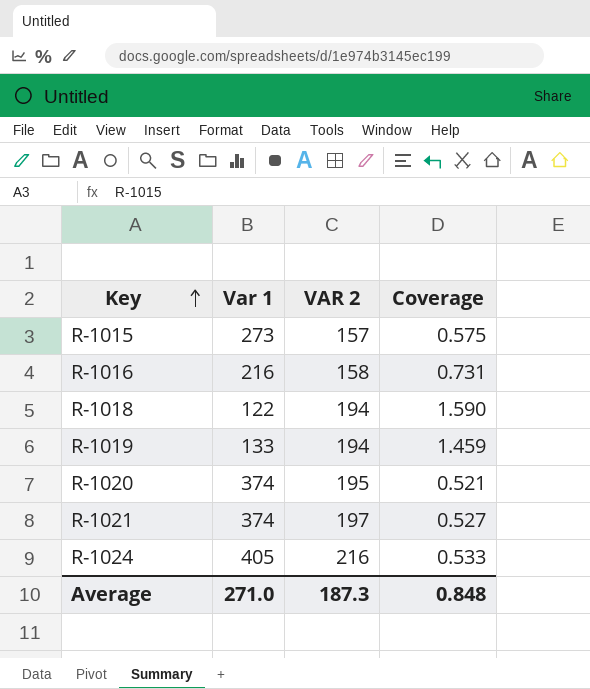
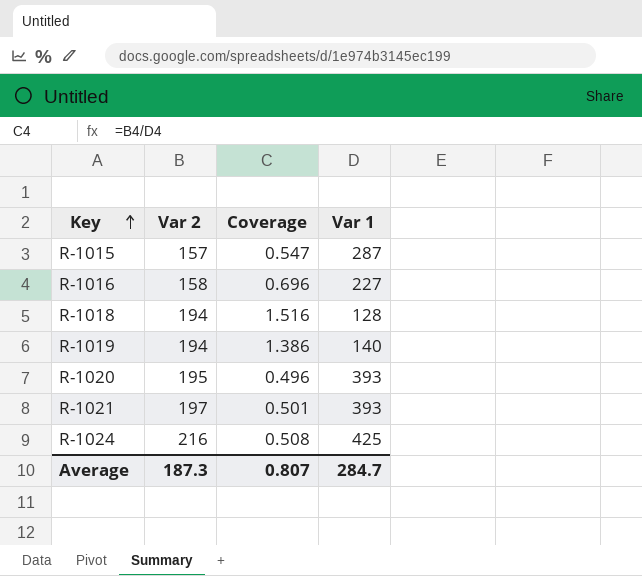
column name: VAR 2 -> Var 2
column Var 1 | position: 2 -> 4
R-1015 | Coverage: 0.575 -> 0.547
R-1015 | Var 1: 273 -> 287
R-1016 | Coverage: 0.731 -> 0.696
R-1016 | Var 1: 216 -> 227
R-1018 | Coverage: 1.590 -> 1.516
R-1018 | Var 1: 122 -> 128
R-1019 | Coverage: 1.459 -> 1.386
R-1019 | Var 1: 133 -> 140
R-1020 | Coverage: 0.521 -> 0.496
R-1020 | Var 1: 374 -> 393
R-1021 | Coverage: 0.527 -> 0.501
R-1021 | Var 1: 374 -> 393
R-1024 | Coverage: 0.533 -> 0.508
R-1024 | Var 1: 405 -> 425
Average | Coverage: 0.848 -> 0.807
Average | Var 1: 271.0 -> 284.7

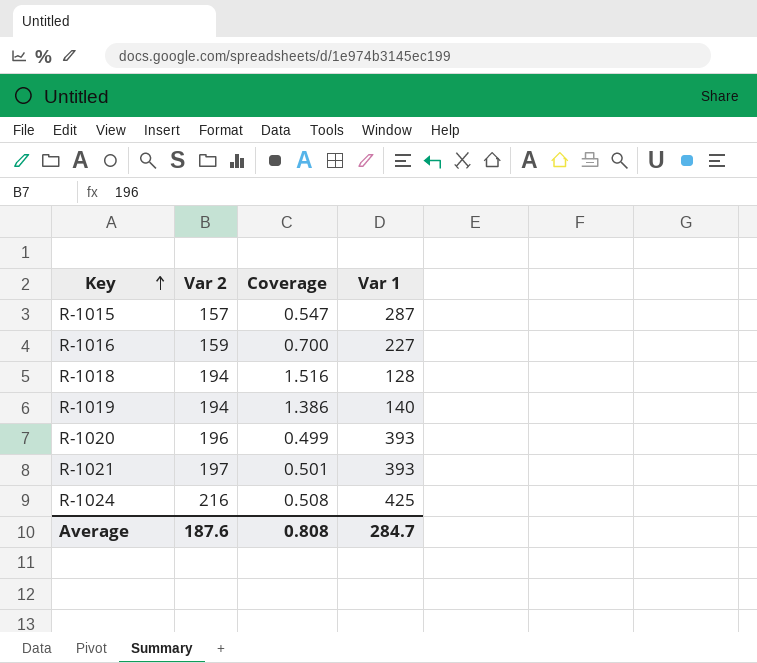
R-1016 | Var 2: 158 -> 159
R-1016 | Coverage: 0.696 -> 0.700
R-1020 | Var 2: 195 -> 196
R-1020 | Coverage: 0.496 -> 0.499
Average | Var 2: 187.3 -> 187.6
Average | Coverage: 0.807 -> 0.808

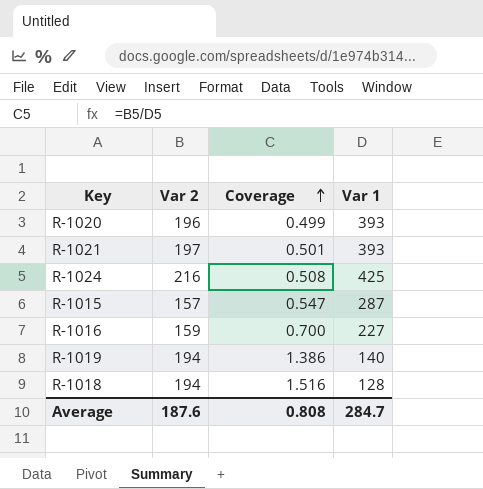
row order: Key ascending -> Coverage ascending

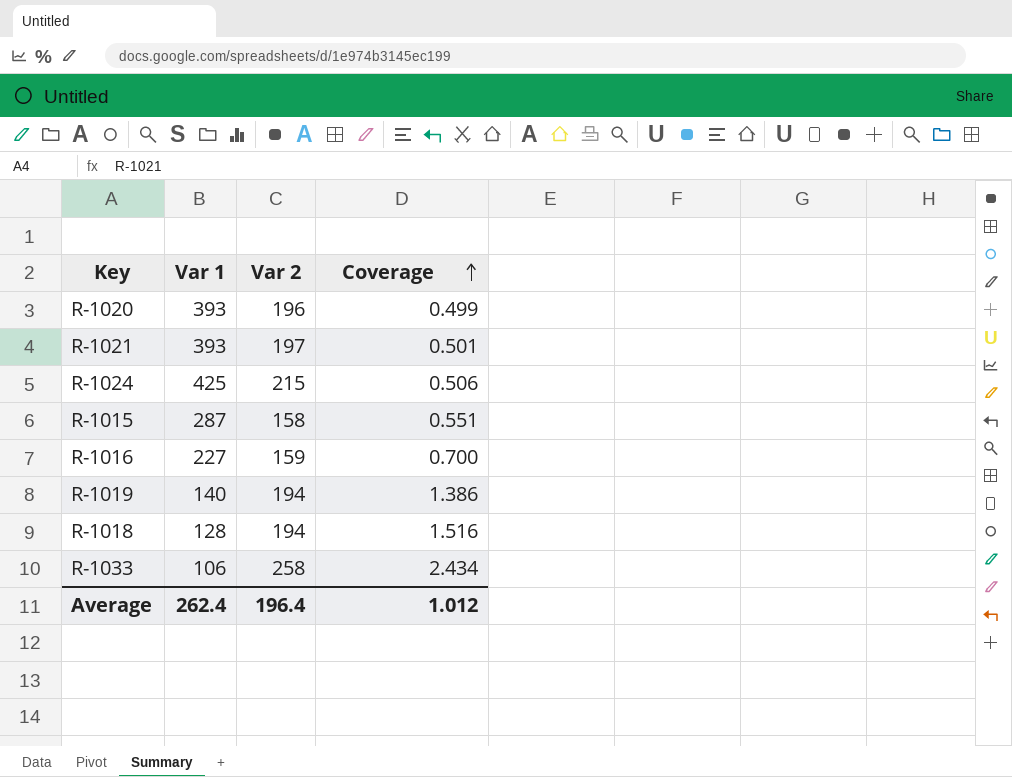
column Var 1 | position: 4 -> 2
R-1024 | Var 2: 216 -> 215
R-1024 | Coverage: 0.508 -> 0.506
R-1015 | Var 2: 157 -> 158
R-1015 | Coverage: 0.547 -> 0.551
row R-1033: none -> 106 | 258 | 2.434
Average | Var 1: 284.7 -> 262.4
Average | Var 2: 187.6 -> 196.4
Average | Coverage: 0.808 -> 1.012

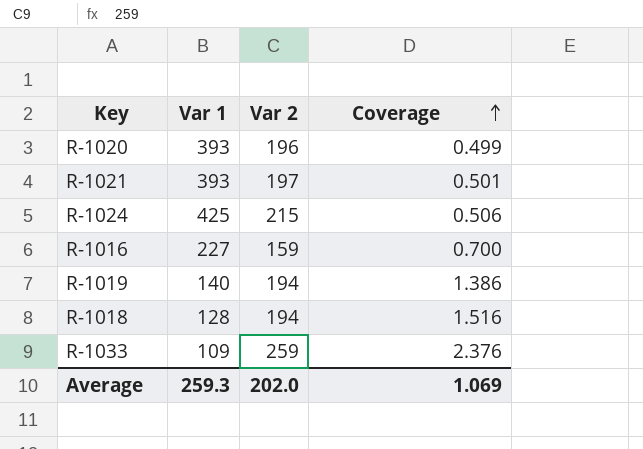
row R-1015: 287 | 158 | 0.551 -> none
R-1033 | Var 1: 106 -> 109
R-1033 | Var 2: 258 -> 259
R-1033 | Coverage: 2.434 -> 2.376
Average | Var 1: 262.4 -> 259.3
Average | Var 2: 196.4 -> 202.0
Average | Coverage: 1.012 -> 1.069

